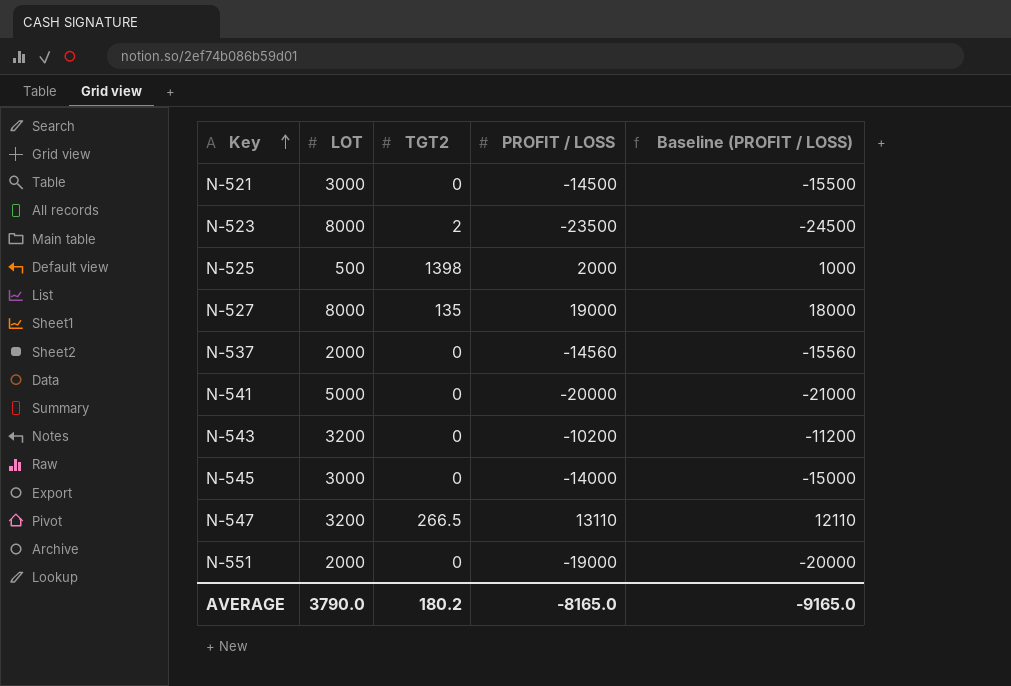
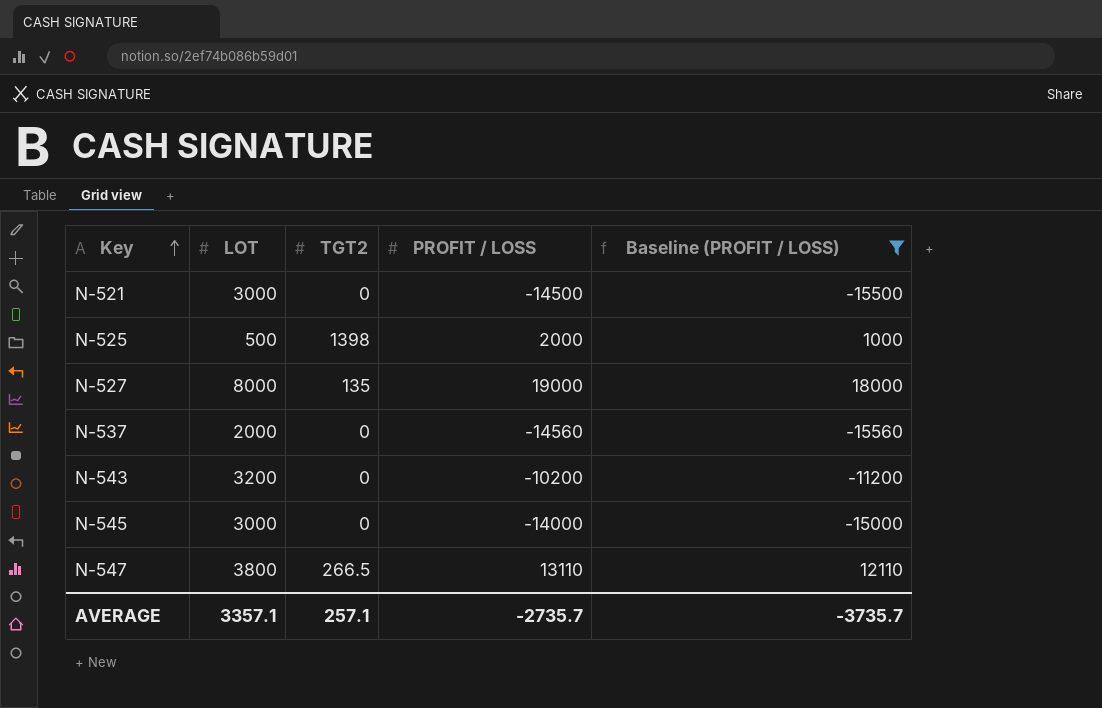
filter: none -> Baseline (PROFIT / LOSS) >= -15560
N-547 | LOT: 3200 -> 3800
AVERAGE | LOT: 3790.0 -> 3357.1
AVERAGE | TGT2: 180.2 -> 257.1
AVERAGE | PROFIT / LOSS: -8165.0 -> -2735.7
AVERAGE | Baseline (PROFIT / LOSS): -9165.0 -> -3735.7

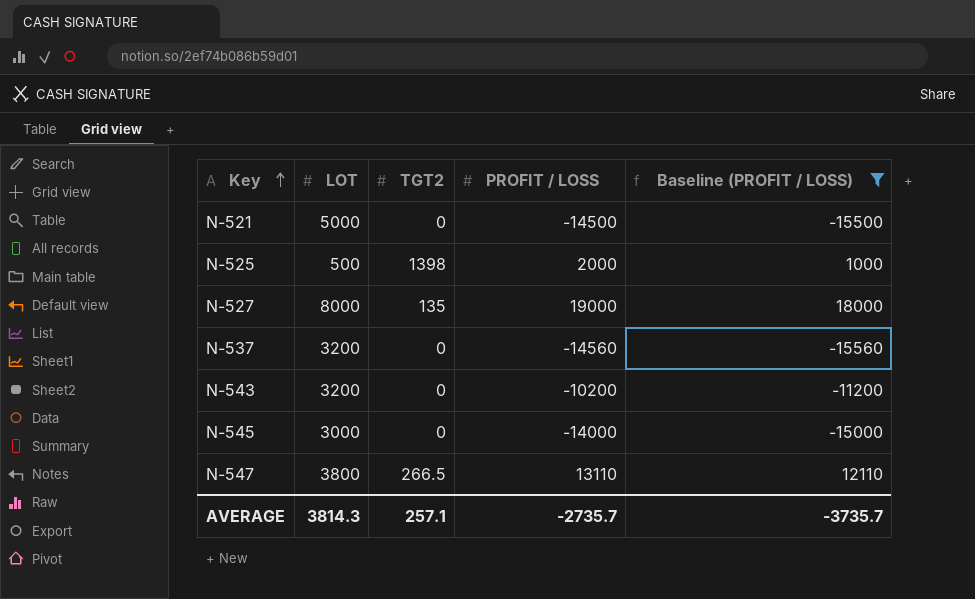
N-521 | LOT: 3000 -> 5000
N-537 | LOT: 2000 -> 3200
AVERAGE | LOT: 3357.1 -> 3814.3

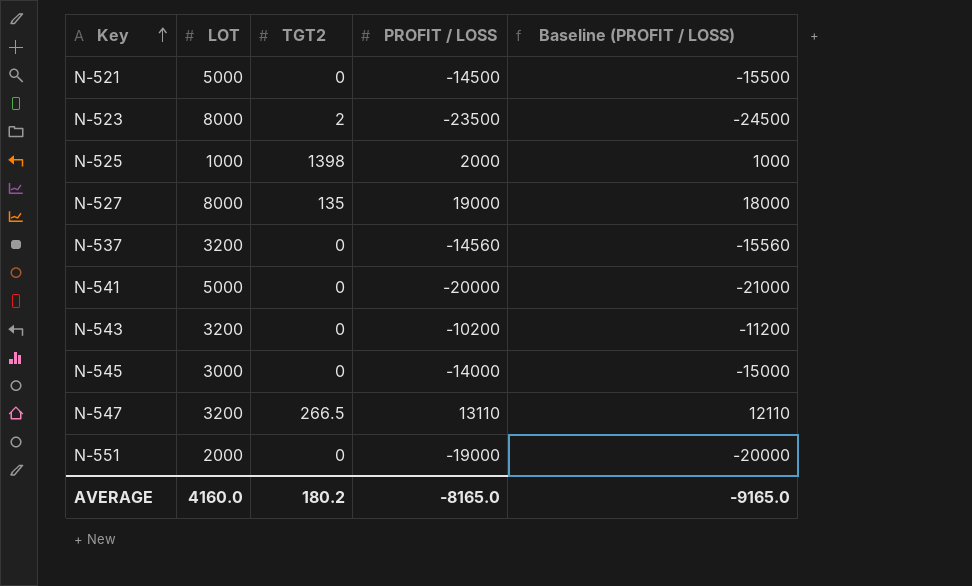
filter: Baseline (PROFIT / LOSS) >= -15560 -> none
N-525 | LOT: 500 -> 1000
N-547 | LOT: 3800 -> 3200
AVERAGE | LOT: 3814.3 -> 4160.0
AVERAGE | TGT2: 257.1 -> 180.2
AVERAGE | PROFIT / LOSS: -2735.7 -> -8165.0
AVERAGE | Baseline (PROFIT / LOSS): -3735.7 -> -9165.0

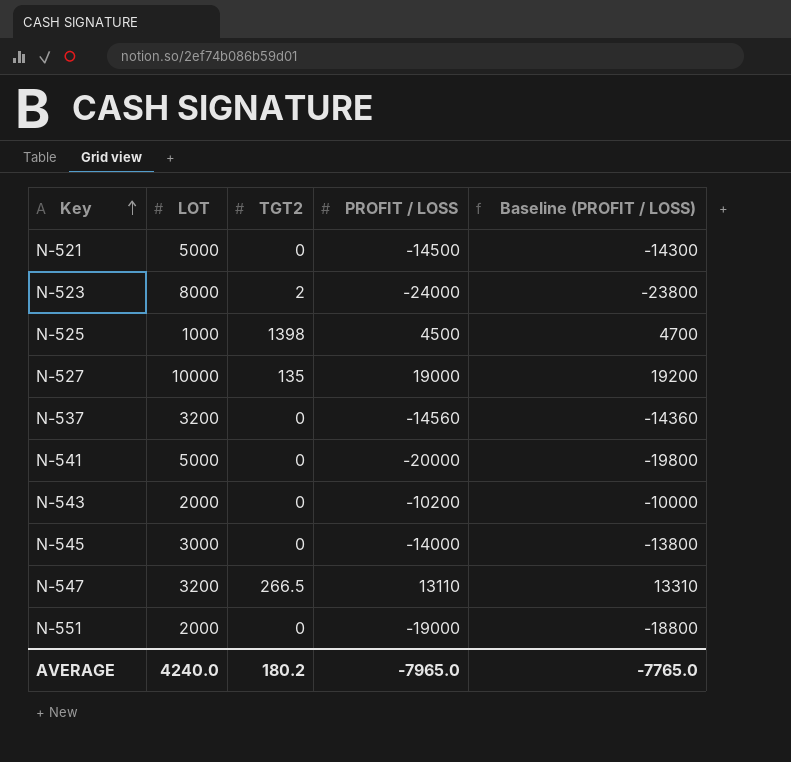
column Baseline (PROFIT / LOSS) | formula: [PROFIT / LOSS] - 1000 -> [PROFIT / LOSS] + 200
N-523 | PROFIT / LOSS: -23500 -> -24000
N-525 | PROFIT / LOSS: 2000 -> 4500
N-527 | LOT: 8000 -> 10000
N-543 | LOT: 3200 -> 2000
AVERAGE | LOT: 4160.0 -> 4240.0
AVERAGE | PROFIT / LOSS: -8165.0 -> -7965.0
AVERAGE | Baseline (PROFIT / LOSS): -9165.0 -> -7765.0

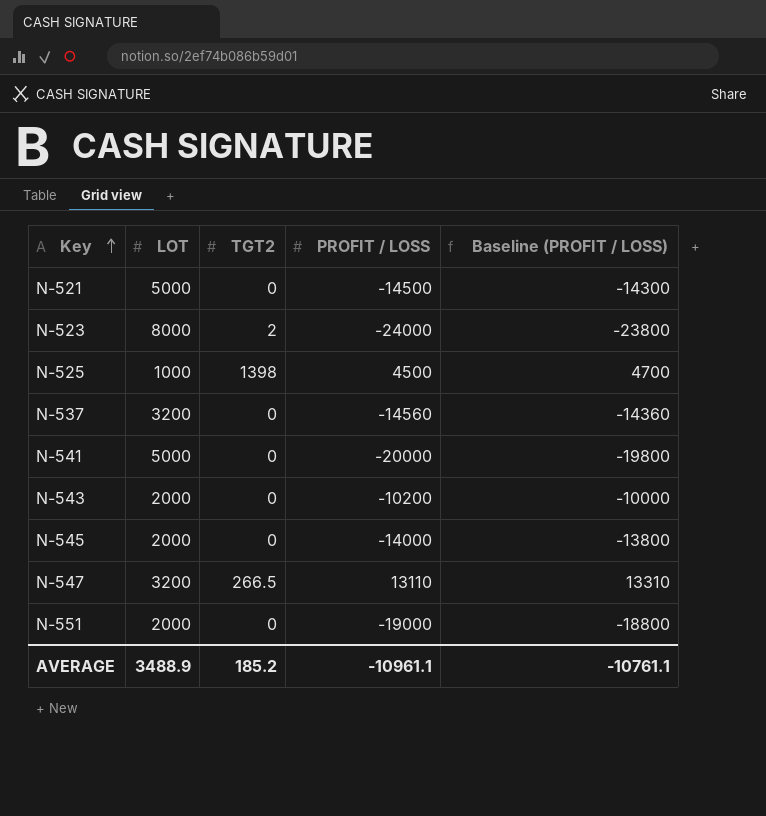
row N-527: 10000 | 135 | 19000 | 19200 -> none
N-545 | LOT: 3000 -> 2000
AVERAGE | LOT: 4240.0 -> 3488.9
AVERAGE | TGT2: 180.2 -> 185.2
AVERAGE | PROFIT / LOSS: -7965.0 -> -10961.1
AVERAGE | Baseline (PROFIT / LOSS): -7765.0 -> -10761.1

